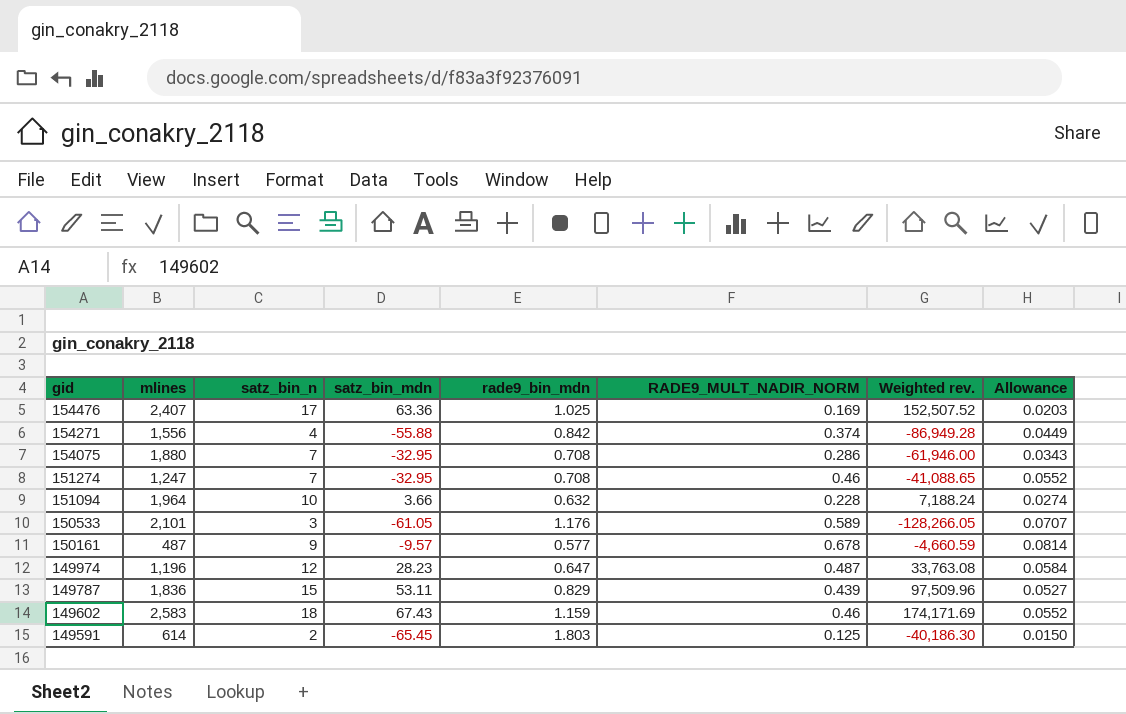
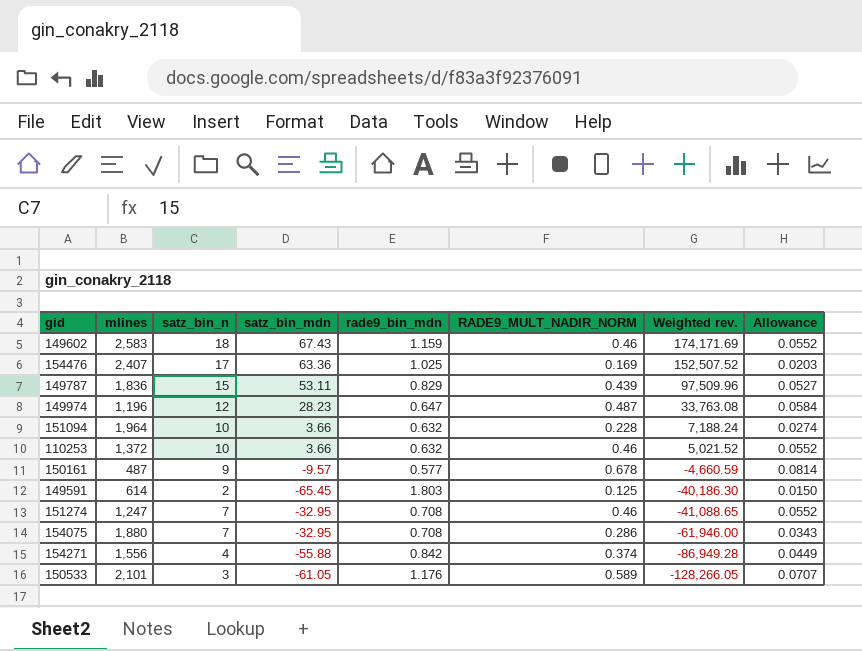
row order: gid descending -> Weighted rev. descending
row 110253: none -> 1,372 | 10 | 3.66 | 0.632 | 0.46 | 5,021.52 | 0.0552

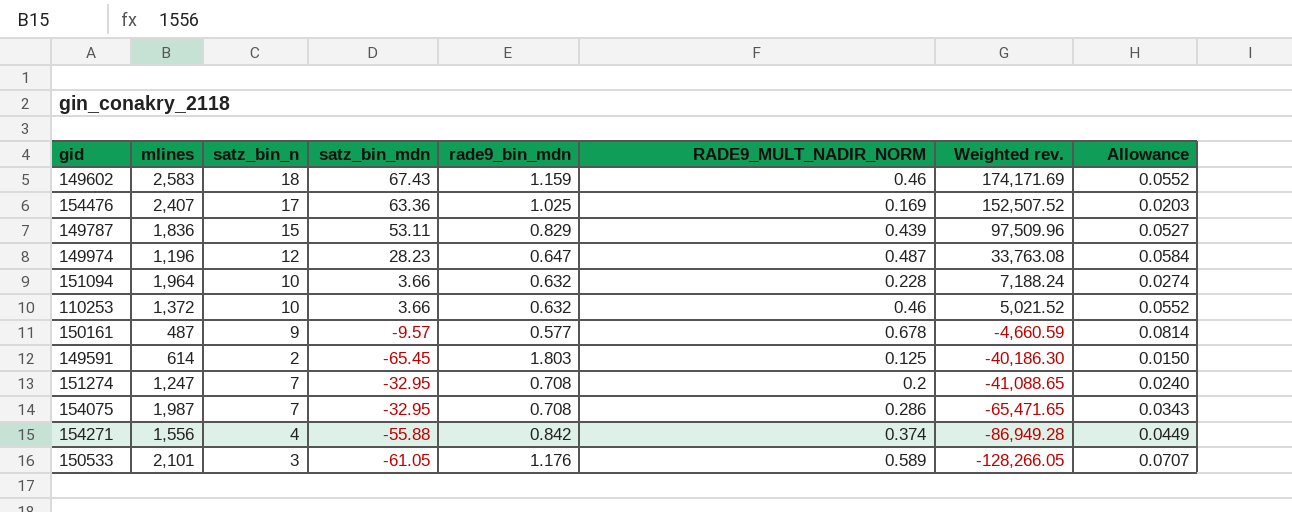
151274 | RADE9_MULT_NADIR_NORM: 0.46 -> 0.2
151274 | Allowance: 0.0552 -> 0.0240
154075 | mlines: 1,880 -> 1,987
154075 | Weighted rev.: -61,946.00 -> -65,471.65

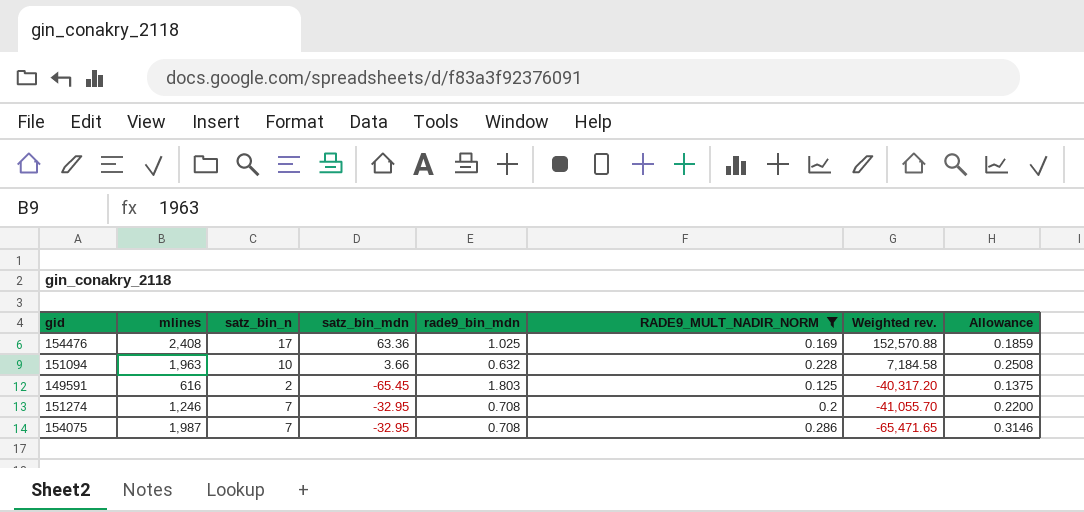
filter: none -> RADE9_MULT_NADIR_NORM <= 0.286
column Allowance | formula: [RADE9_MULT_NADIR_NORM] * 0.12 -> [RADE9_MULT_NADIR_NORM] * 1.1
154476 | mlines: 2,407 -> 2,408
154476 | Weighted rev.: 152,507.52 -> 152,570.88
151094 | mlines: 1,964 -> 1,963
151094 | Weighted rev.: 7,188.24 -> 7,184.58
149591 | mlines: 614 -> 616
149591 | Weighted rev.: -40,186.30 -> -40,317.20
151274 | mlines: 1,247 -> 1,246
151274 | Weighted rev.: -41,088.65 -> -41,055.70

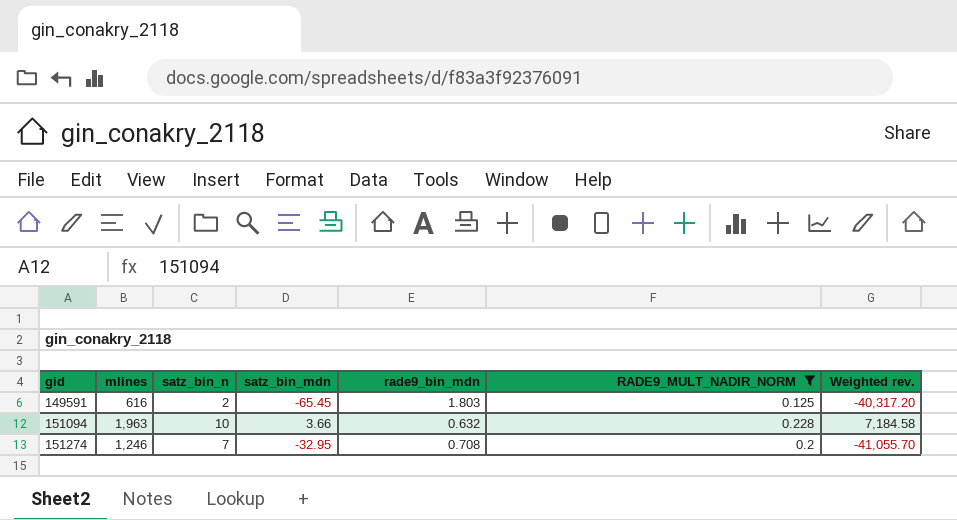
row order: Weighted rev. descending -> gid ascending
column Allowance | formula: [RADE9_MULT_NADIR_NORM] * 1.1 -> none
row 154476: 2,408 | 17 | 63.36 | 1.025 | 0.169 | 152,570.88 | 0.1859 -> none
row 154075: 1,987 | 7 | -32.95 | 0.708 | 0.286 | -65,471.65 | 0.3146 -> none

